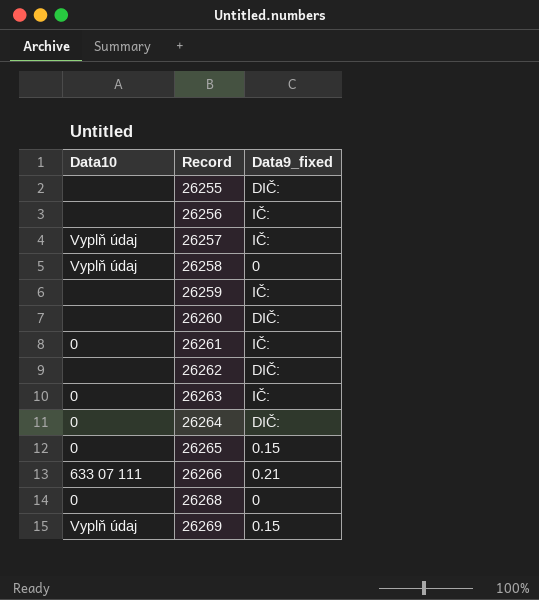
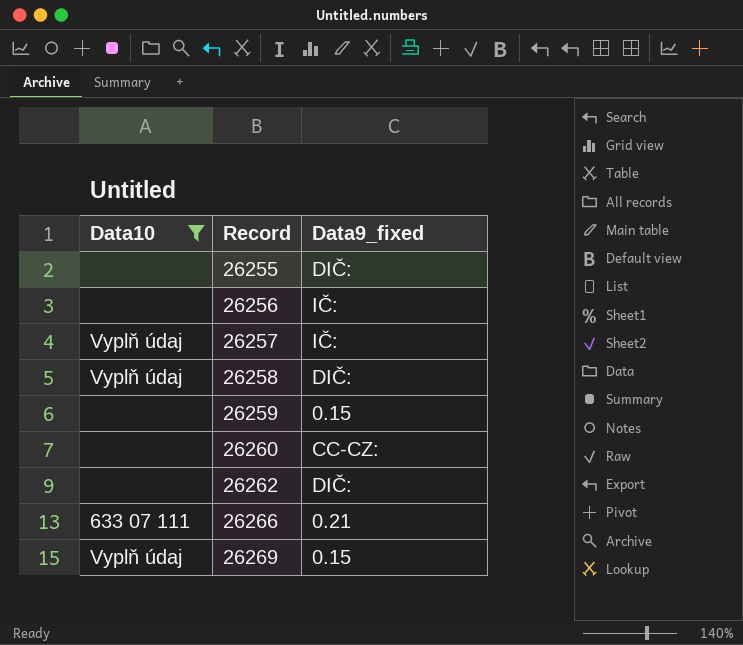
filter: none -> Data10 != 0
26258 | Data9_fixed: 0 -> DIČ:
26259 | Data9_fixed: IČ: -> 0.15
26260 | Data9_fixed: DIČ: -> CC-CZ:

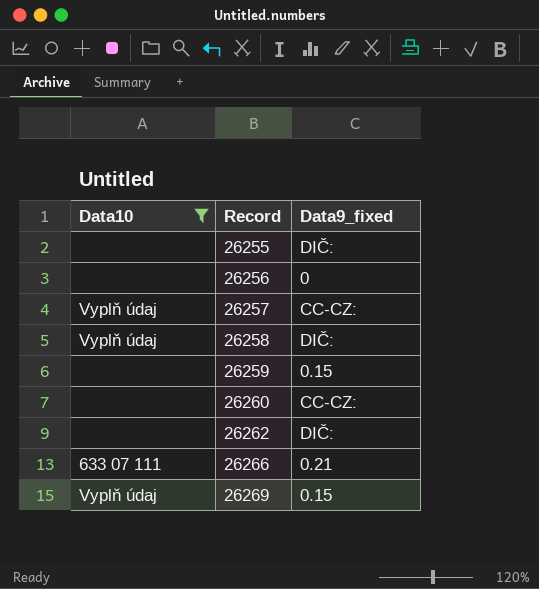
26256 | Data9_fixed: IČ: -> 0
26257 | Data9_fixed: IČ: -> CC-CZ:

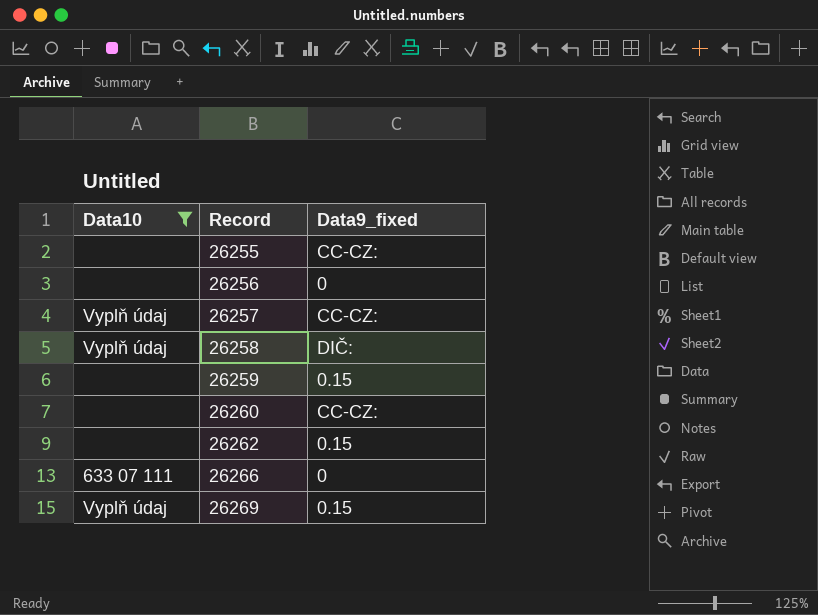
26255 | Data9_fixed: DIČ: -> CC-CZ:
26262 | Data9_fixed: DIČ: -> 0.15
26266 | Data9_fixed: 0.21 -> 0

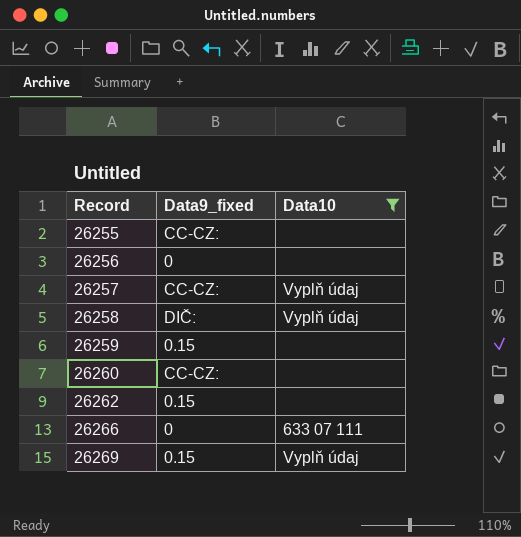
column Data10 | position: 1 -> 3

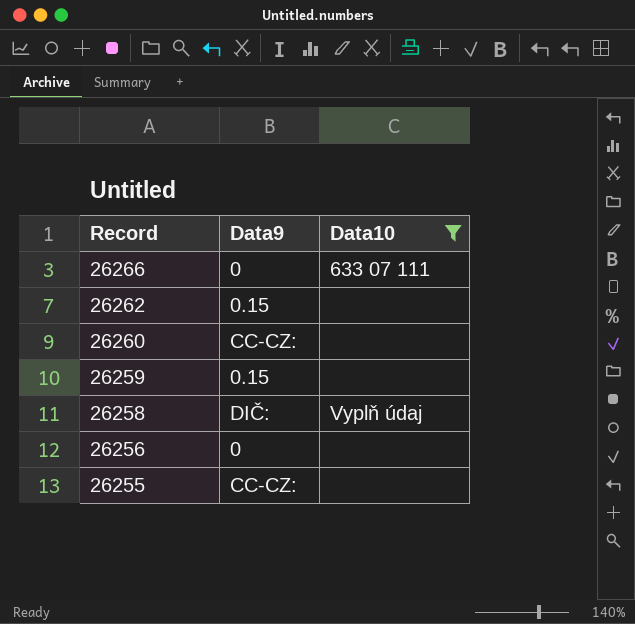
row order: Record ascending -> Record descending
column name: Data9_fixed -> Data9
row 26257: CC-CZ: | Vyplň údaj -> none
row 26269: 0.15 | Vyplň údaj -> none

